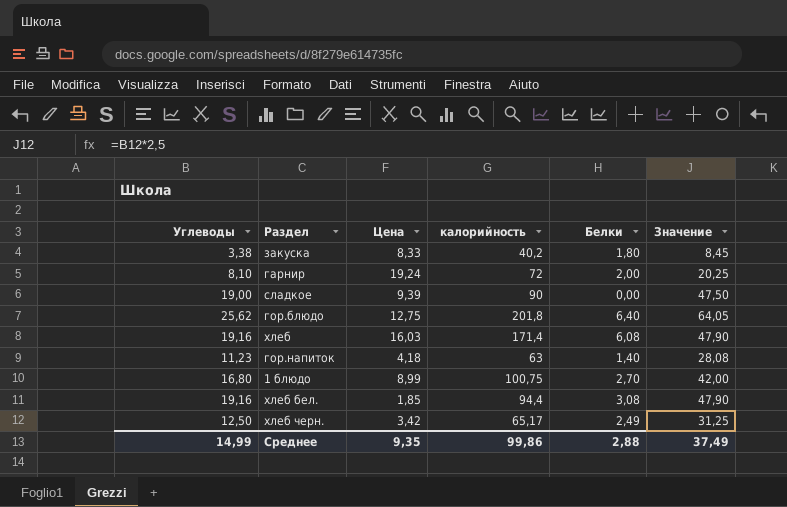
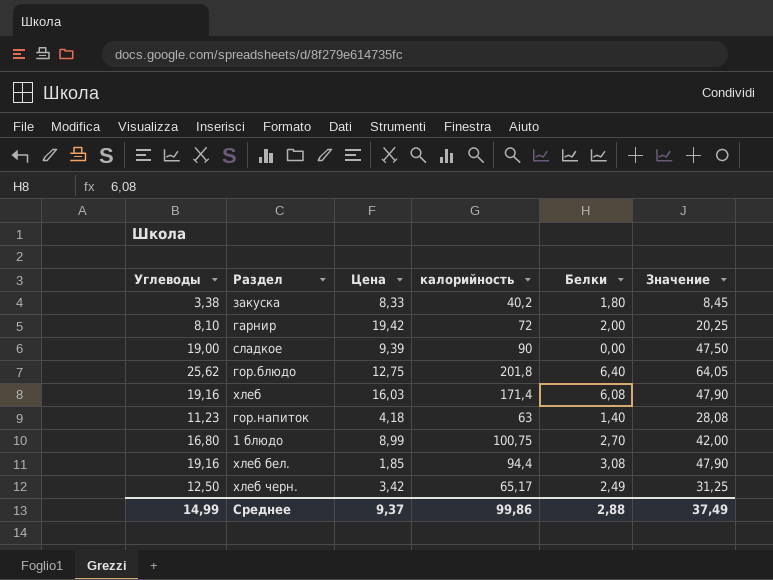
гарнир | Цена: 19,24 -> 19,42
Среднее | Цена: 9,35 -> 9,37

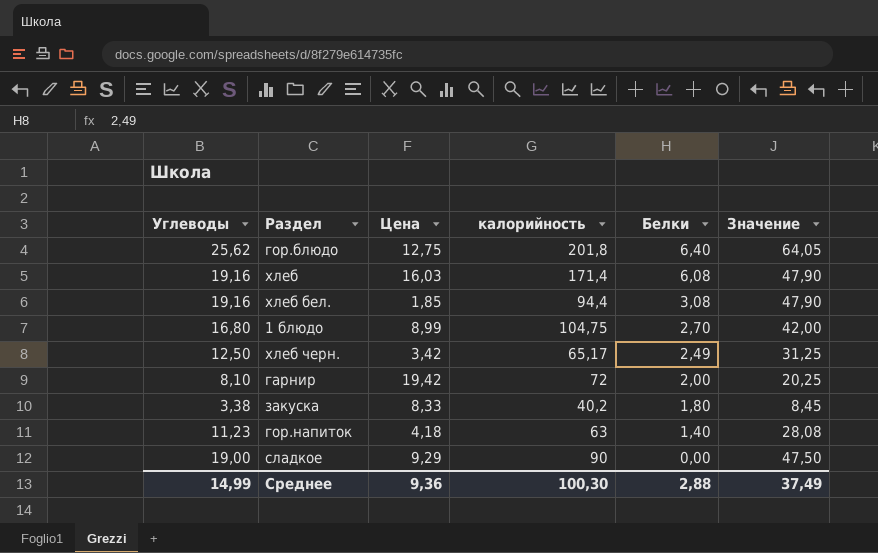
row order: none -> Белки descending
1 блюдо | калорийность: 100,75 -> 104,75
сладкое | Цена: 9,39 -> 9,29
Среднее | Цена: 9,37 -> 9,36
Среднее | калорийность: 99,86 -> 100,30

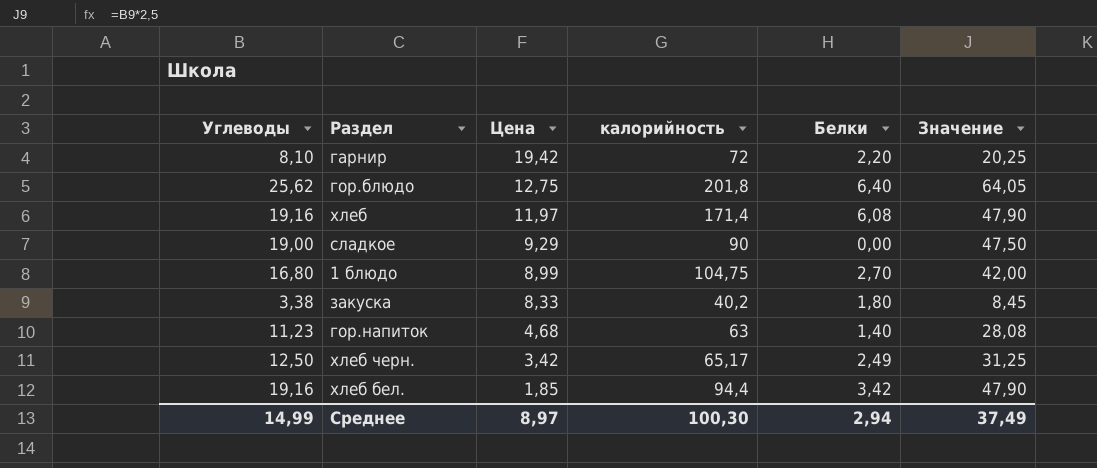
row order: Белки descending -> Цена descending
гарнир | Белки: 2,00 -> 2,20
хлеб | Цена: 16,03 -> 11,97
гор.напиток | Цена: 4,18 -> 4,68
хлеб бел. | Белки: 3,08 -> 3,42
Среднее | Цена: 9,36 -> 8,97
Среднее | Белки: 2,88 -> 2,94

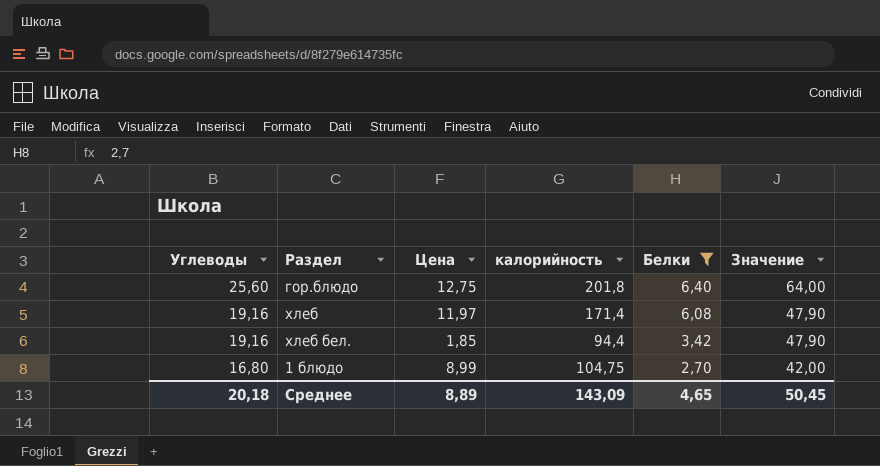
filter: none -> Белки >= 2,70
row order: Цена descending -> Углеводы descending
гор.блюдо | Углеводы: 25,62 -> 25,60
гор.блюдо | Значение: 64,05 -> 64,00
Среднее | Углеводы: 14,99 -> 20,18
Среднее | Цена: 8,97 -> 8,89
Среднее | калорийность: 100,30 -> 143,09
Среднее | Белки: 2,94 -> 4,65
Среднее | Значение: 37,49 -> 50,45

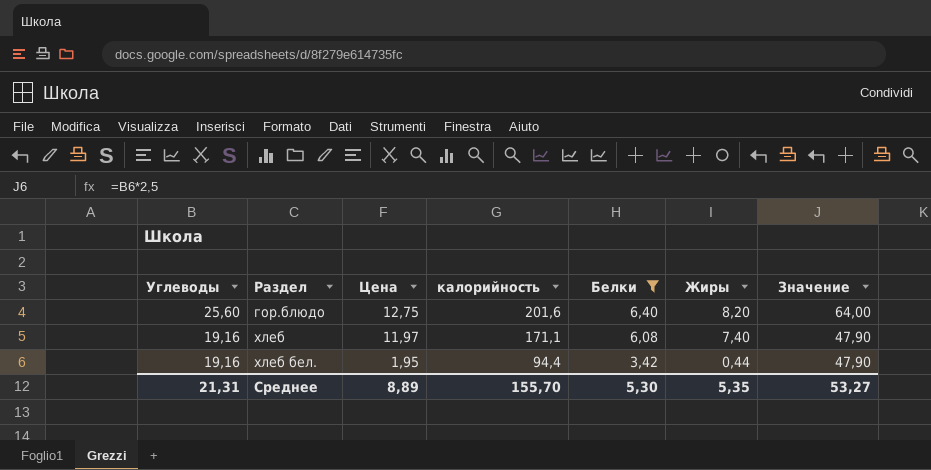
column Жиры | position: none -> 6
row 1 блюдо: 16,80 | 8,99 | 104,75 | 2,70 | 42,00 -> none
гор.блюдо | калорийность: 201,8 -> 201,6
хлеб | калорийность: 171,4 -> 171,1
хлеб бел. | Цена: 1,85 -> 1,95
Среднее | Углеводы: 20,18 -> 21,31
Среднее | калорийность: 143,09 -> 155,70
Среднее | Белки: 4,65 -> 5,30
Среднее | Значение: 50,45 -> 53,27

